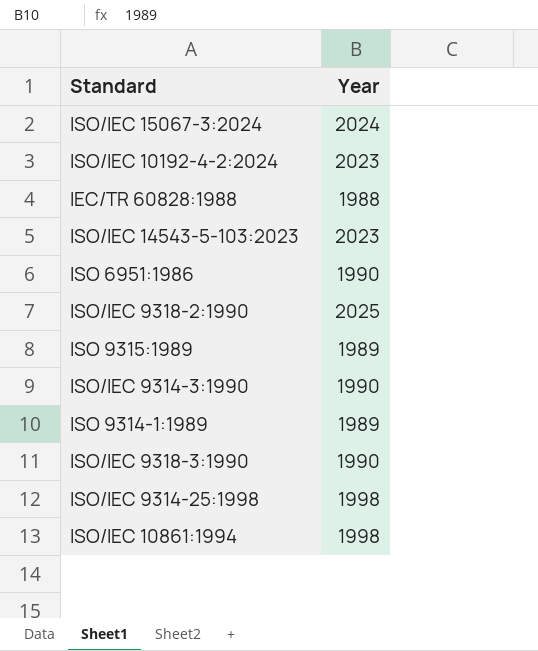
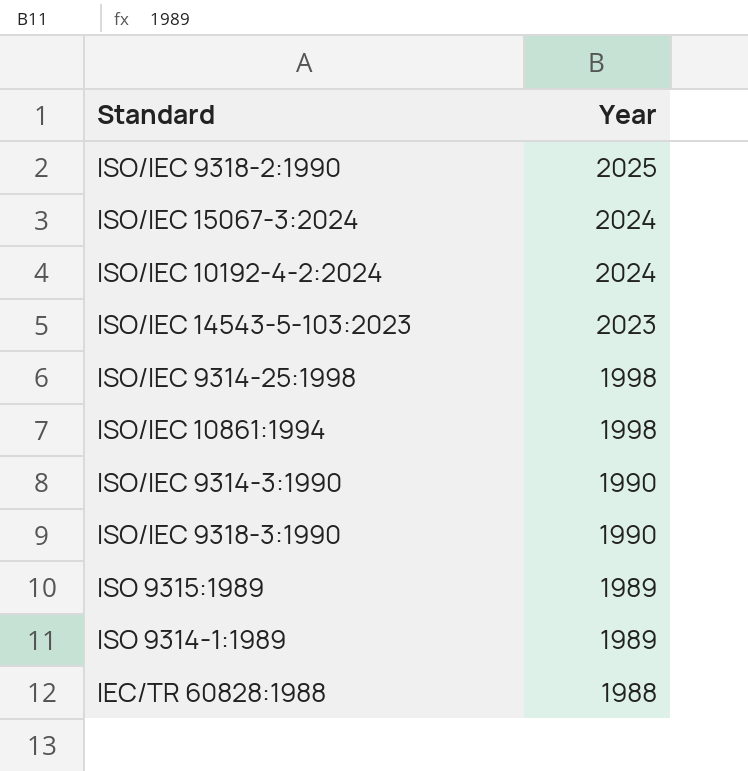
row order: none -> Year descending
row ISO 6951:1986: 1990 -> none
ISO/IEC 10192-4-2:2024 | Year: 2023 -> 2024

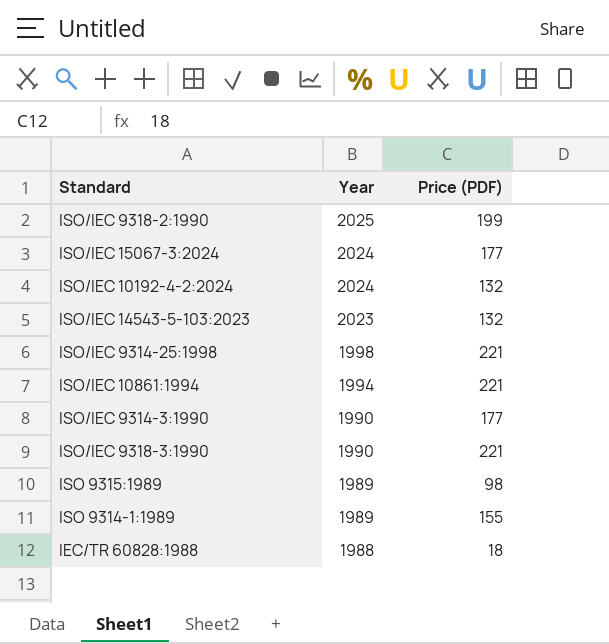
column Price (PDF) | position: none -> 3
ISO/IEC 10861:1994 | Year: 1998 -> 1994

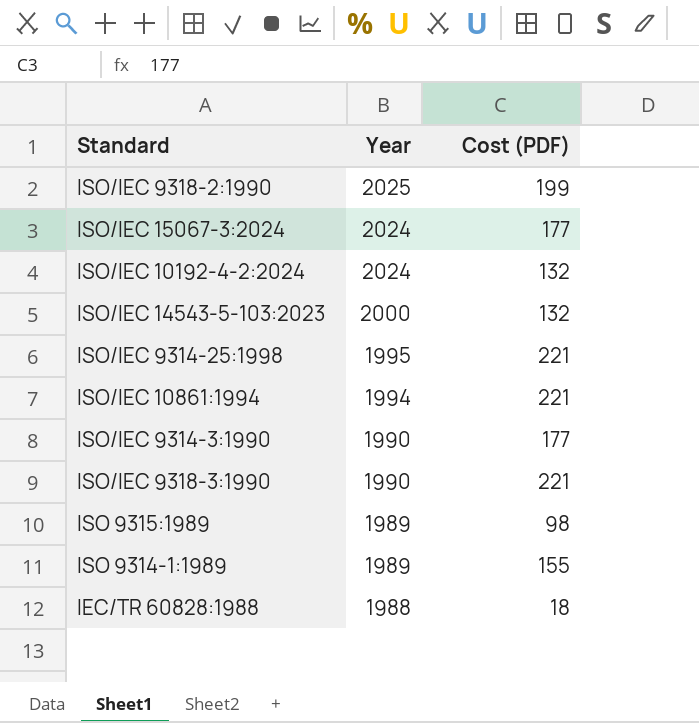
column name: Price (PDF) -> Cost (PDF)
ISO/IEC 14543-5-103:2023 | Year: 2023 -> 2000
ISO/IEC 9314-25:1998 | Year: 1998 -> 1995

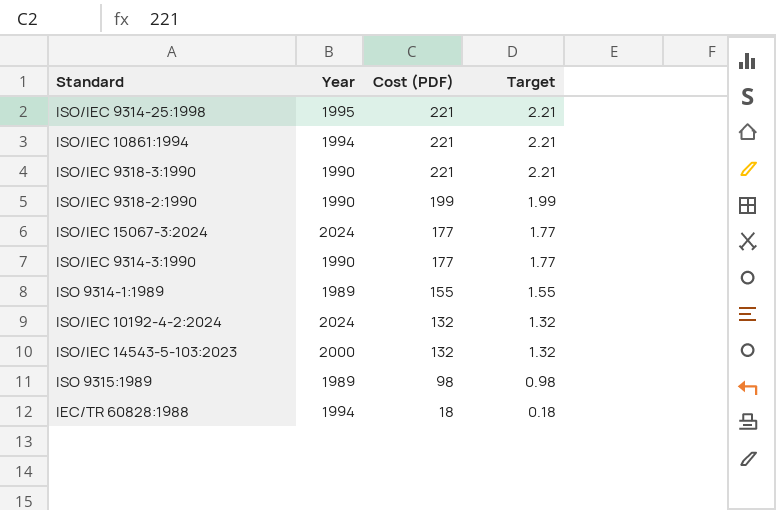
row order: Year descending -> Cost (PDF) descending
column Target | formula: none -> [Cost (PDF)] * 0.01
ISO/IEC 9318-2:1990 | Year: 2025 -> 1990
IEC/TR 60828:1988 | Year: 1988 -> 1994

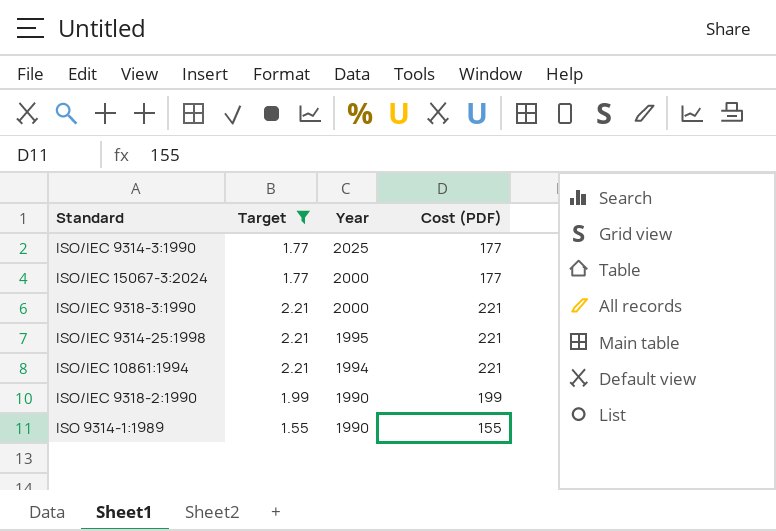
filter: none -> Target >= 1.55
row order: Cost (PDF) descending -> Year descending
column Target | position: 4 -> 2
ISO/IEC 9314-3:1990 | Year: 1990 -> 2025
ISO/IEC 15067-3:2024 | Year: 2024 -> 2000
ISO/IEC 9318-3:1990 | Year: 1990 -> 2000
ISO 9314-1:1989 | Year: 1989 -> 1990

